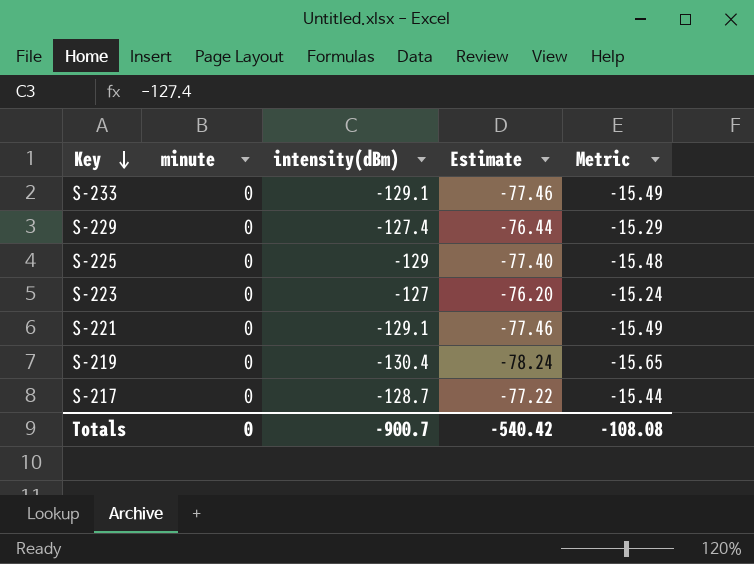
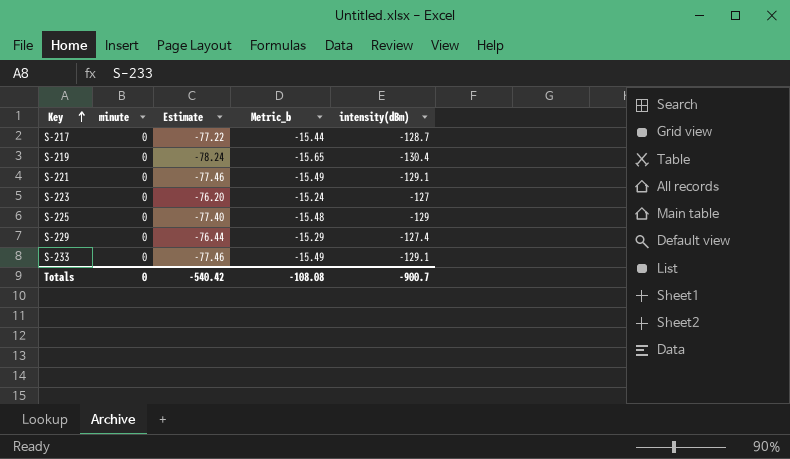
row order: Key descending -> Key ascending
column name: Metric -> Metric_b
column intensity(dBm) | position: 3 -> 5

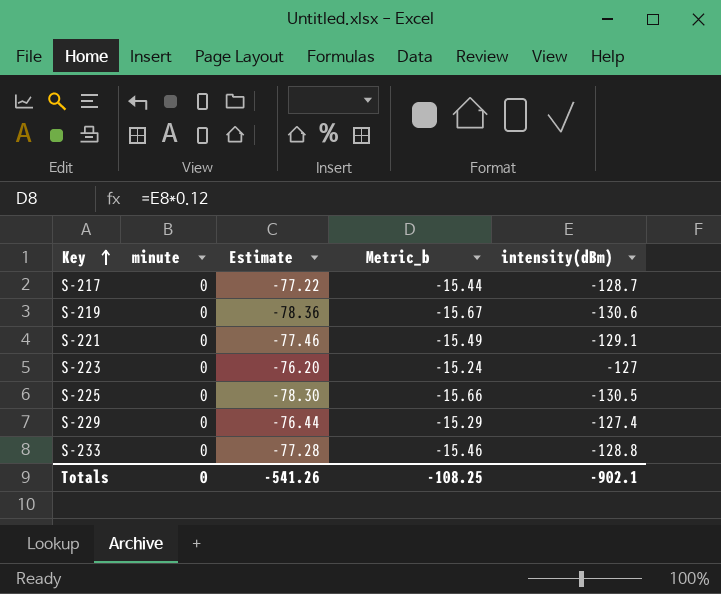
S-219 | Estimate: -78.24 -> -78.36
S-219 | Metric_b: -15.65 -> -15.67
S-219 | intensity(dBm): -130.4 -> -130.6
S-225 | Estimate: -77.40 -> -78.30
S-225 | Metric_b: -15.48 -> -15.66
S-225 | intensity(dBm): -129 -> -130.5
S-233 | Estimate: -77.46 -> -77.28
S-233 | Metric_b: -15.49 -> -15.46
S-233 | intensity(dBm): -129.1 -> -128.8
Totals | Estimate: -540.42 -> -541.26
Totals | Metric_b: -108.08 -> -108.25
Totals | intensity(dBm): -900.7 -> -902.1

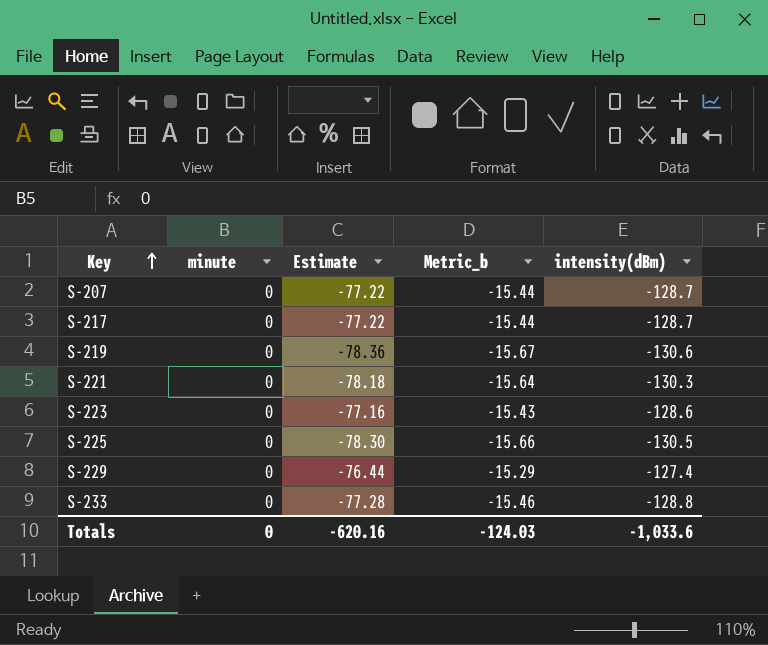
row S-207: none -> 0 | -77.22 | -15.44 | -128.7
S-221 | Estimate: -77.46 -> -78.18
S-221 | Metric_b: -15.49 -> -15.64
S-221 | intensity(dBm): -129.1 -> -130.3
S-223 | Estimate: -76.20 -> -77.16
S-223 | Metric_b: -15.24 -> -15.43
S-223 | intensity(dBm): -127 -> -128.6
Totals | Estimate: -541.26 -> -620.16
Totals | Metric_b: -108.25 -> -124.03
Totals | intensity(dBm): -902.1 -> -1,033.6

